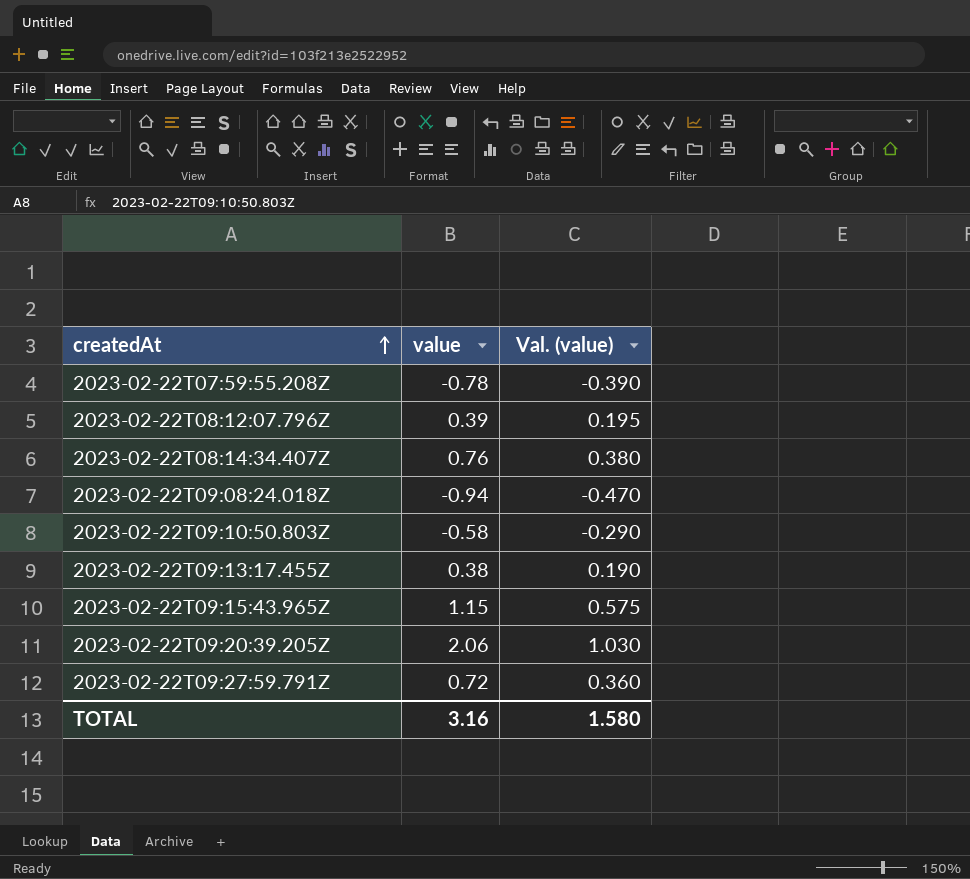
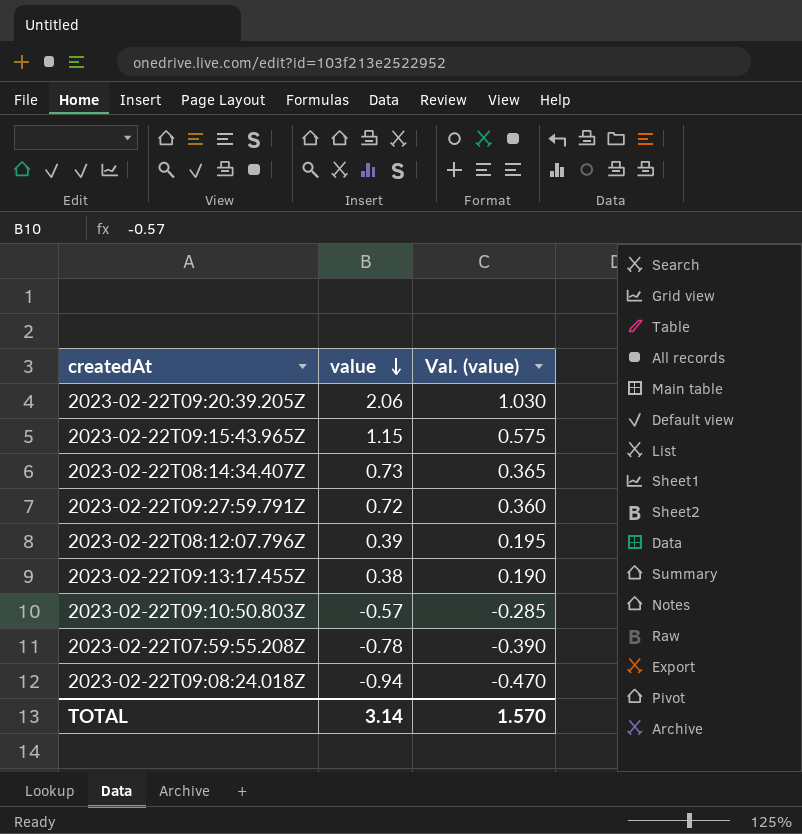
row order: createdAt ascending -> value descending
2023-02-22T08:14:34.407Z | value: 0.76 -> 0.73
2023-02-22T08:14:34.407Z | Val. (value): 0.380 -> 0.365
2023-02-22T09:10:50.803Z | value: -0.58 -> -0.57
2023-02-22T09:10:50.803Z | Val. (value): -0.290 -> -0.285
TOTAL | value: 3.16 -> 3.14
TOTAL | Val. (value): 1.580 -> 1.570

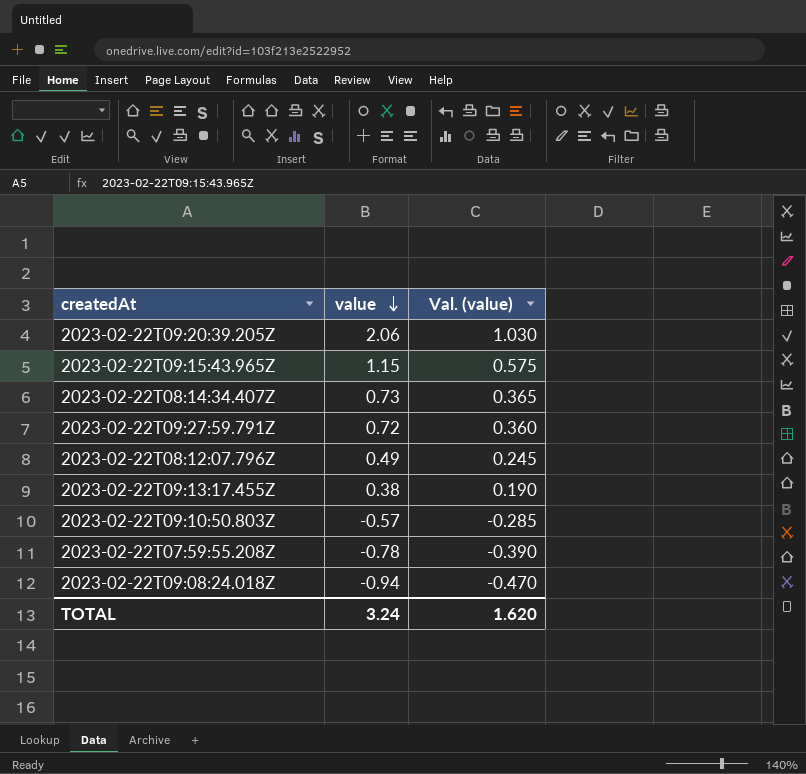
2023-02-22T08:12:07.796Z | value: 0.39 -> 0.49
2023-02-22T08:12:07.796Z | Val. (value): 0.195 -> 0.245
TOTAL | value: 3.14 -> 3.24
TOTAL | Val. (value): 1.570 -> 1.620

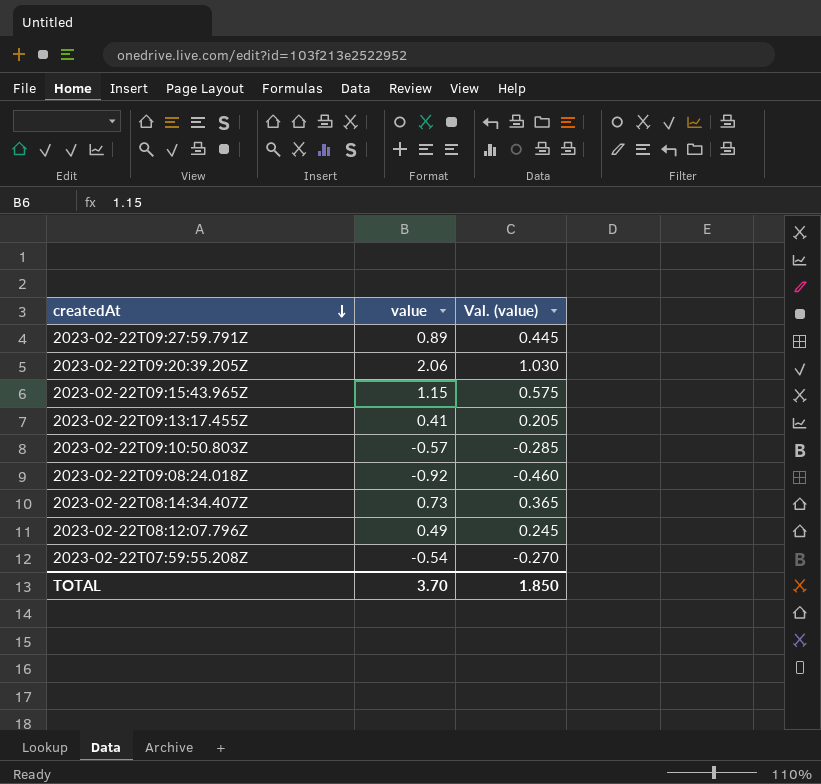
row order: value descending -> createdAt descending
2023-02-22T09:27:59.791Z | value: 0.72 -> 0.89
2023-02-22T09:27:59.791Z | Val. (value): 0.360 -> 0.445
2023-02-22T09:13:17.455Z | value: 0.38 -> 0.41
2023-02-22T09:13:17.455Z | Val. (value): 0.190 -> 0.205
2023-02-22T09:08:24.018Z | value: -0.94 -> -0.92
2023-02-22T09:08:24.018Z | Val. (value): -0.470 -> -0.460
2023-02-22T07:59:55.208Z | value: -0.78 -> -0.54
2023-02-22T07:59:55.208Z | Val. (value): -0.390 -> -0.270
TOTAL | value: 3.24 -> 3.70
TOTAL | Val. (value): 1.620 -> 1.850

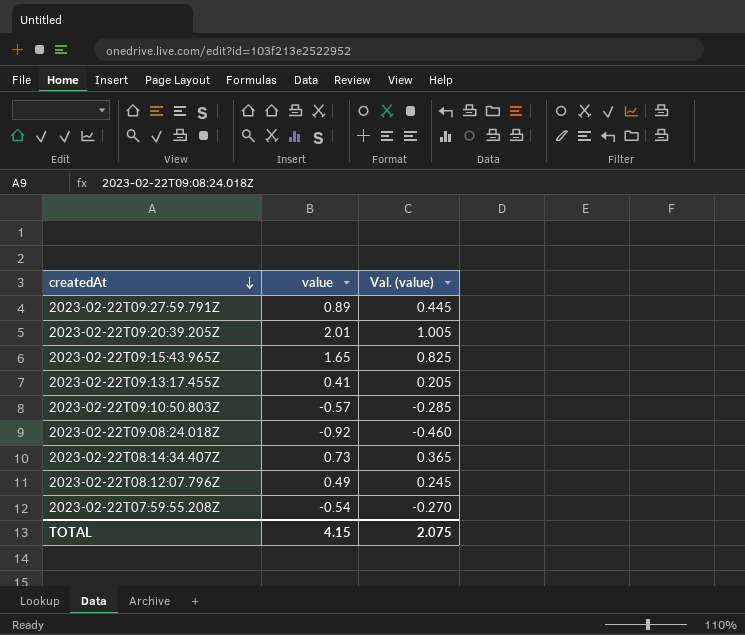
2023-02-22T09:20:39.205Z | value: 2.06 -> 2.01
2023-02-22T09:20:39.205Z | Val. (value): 1.030 -> 1.005
2023-02-22T09:15:43.965Z | value: 1.15 -> 1.65
2023-02-22T09:15:43.965Z | Val. (value): 0.575 -> 0.825
TOTAL | value: 3.70 -> 4.15
TOTAL | Val. (value): 1.850 -> 2.075

